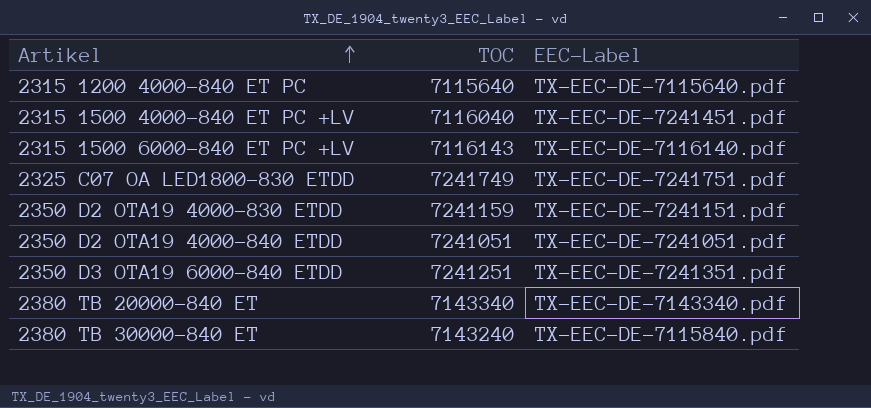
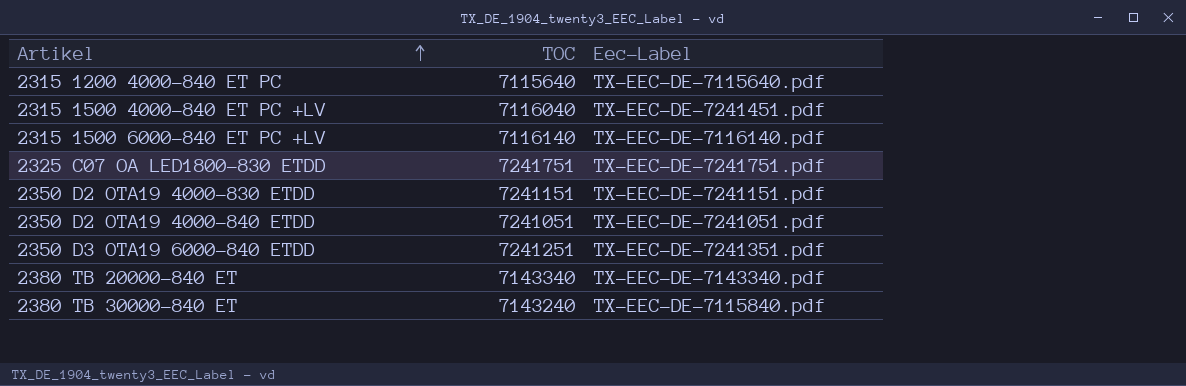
column name: EEC-Label -> Eec-Label
2315 1500 6000-840 ET PC +LV | TOC: 7116143 -> 7116140
2325 C07 OA LED1800-830 ETDD | TOC: 7241749 -> 7241751
2350 D2 OTA19 4000-830 ETDD | TOC: 7241159 -> 7241151

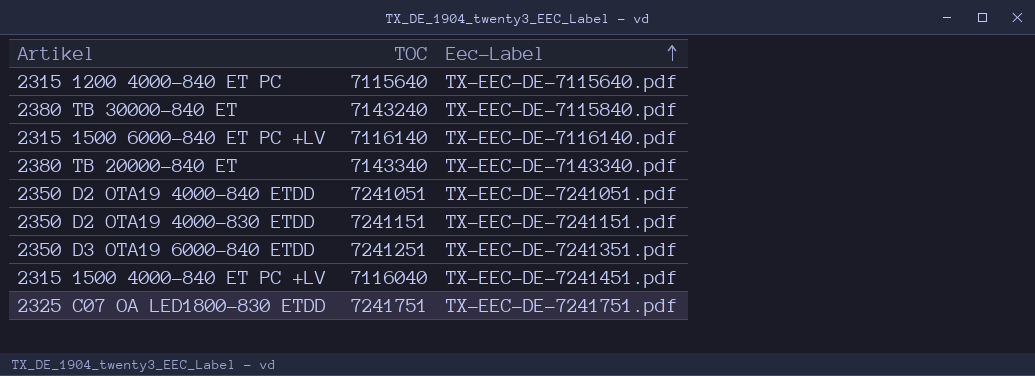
row order: Artikel ascending -> Eec-Label ascending

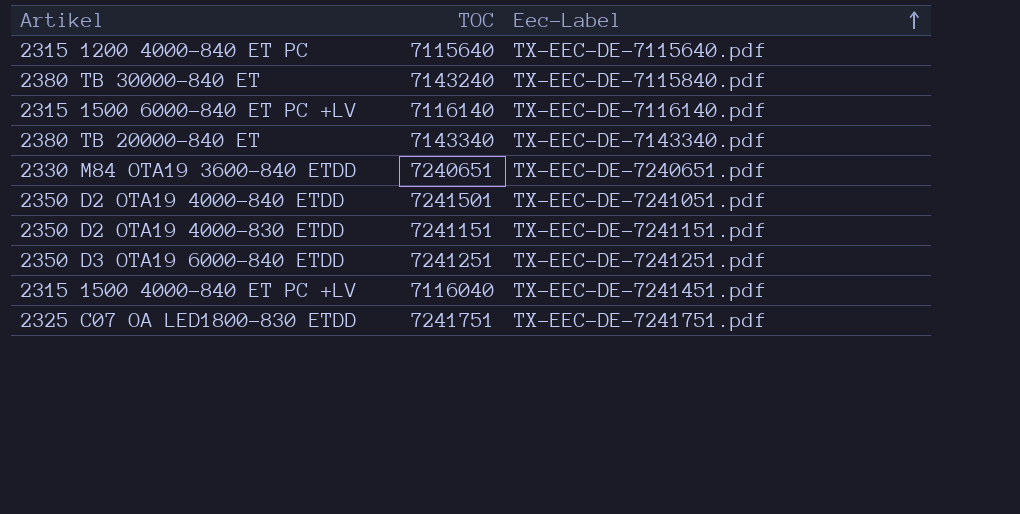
row 2330 M84 OTA19 3600-840 ETDD: none -> 7240651 | TX-EEC-DE-7240651.pdf
2350 D2 OTA19 4000-840 ETDD | TOC: 7241051 -> 7241501
2350 D3 OTA19 6000-840 ETDD | Eec-Label: TX-EEC-DE-7241351.pdf -> TX-EEC-DE-7241251.pdf

